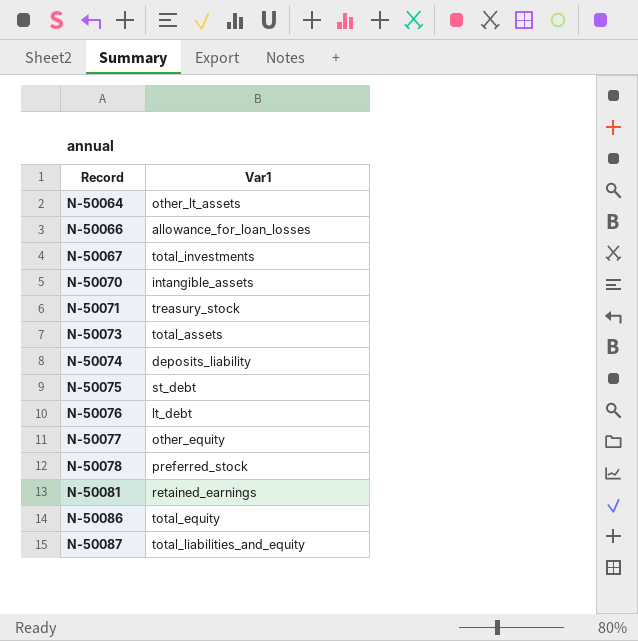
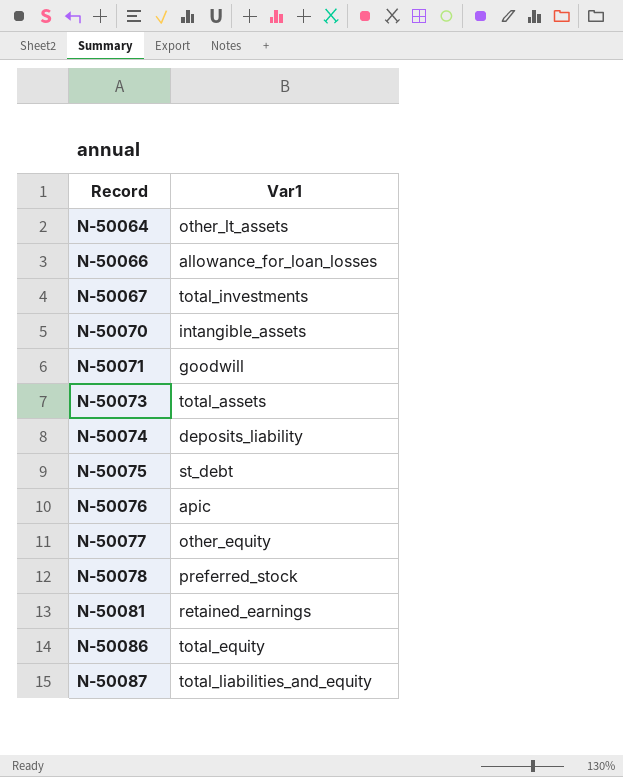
N-50071 | Var1: treasury_stock -> goodwill
N-50076 | Var1: lt_debt -> apic

